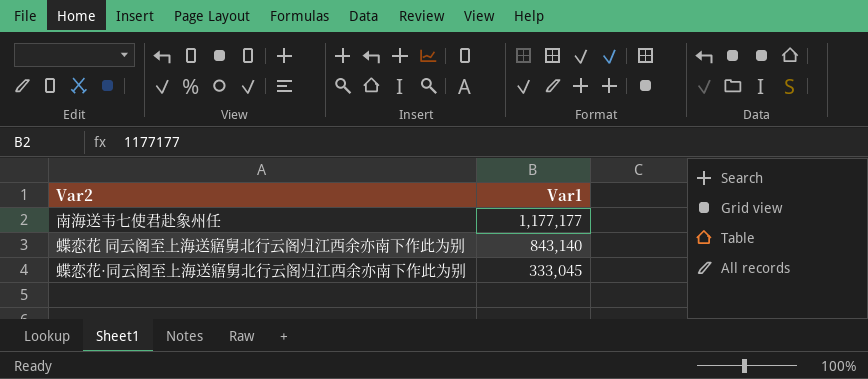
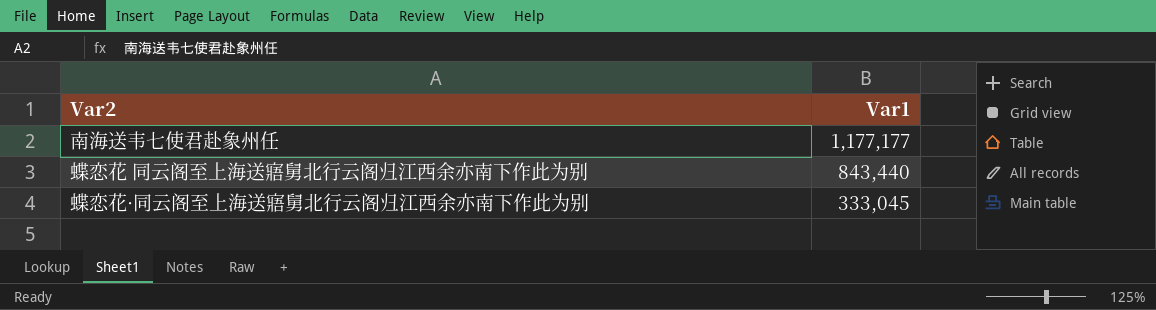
蝶恋花 同云阁至上海送寤舅北行云阁归江西余亦南下作此为别 | Var1: 843,140 -> 843,440

